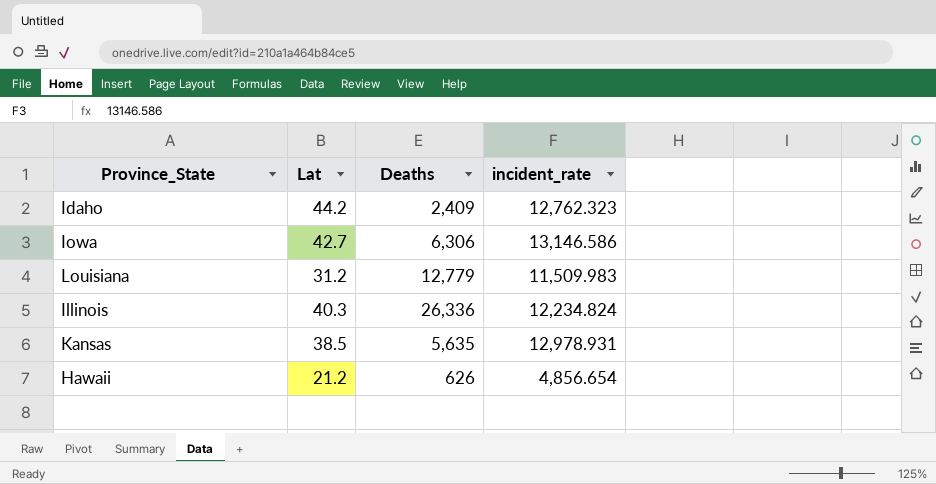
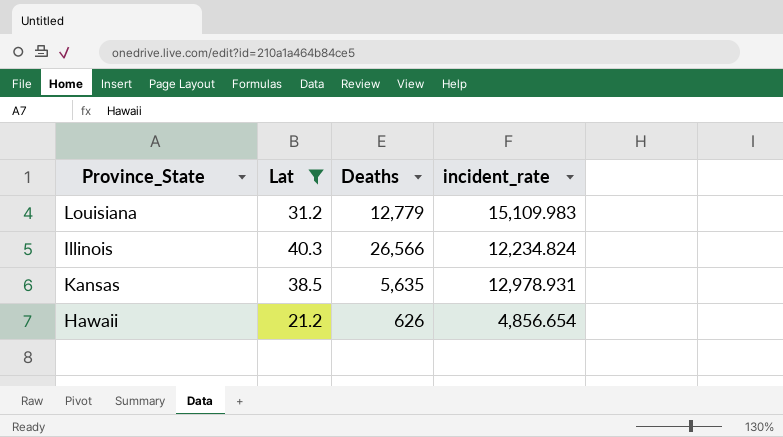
filter: none -> Lat <= 40.3
Louisiana | incident_rate: 11,509.983 -> 15,109.983
Illinois | Deaths: 26,336 -> 26,566

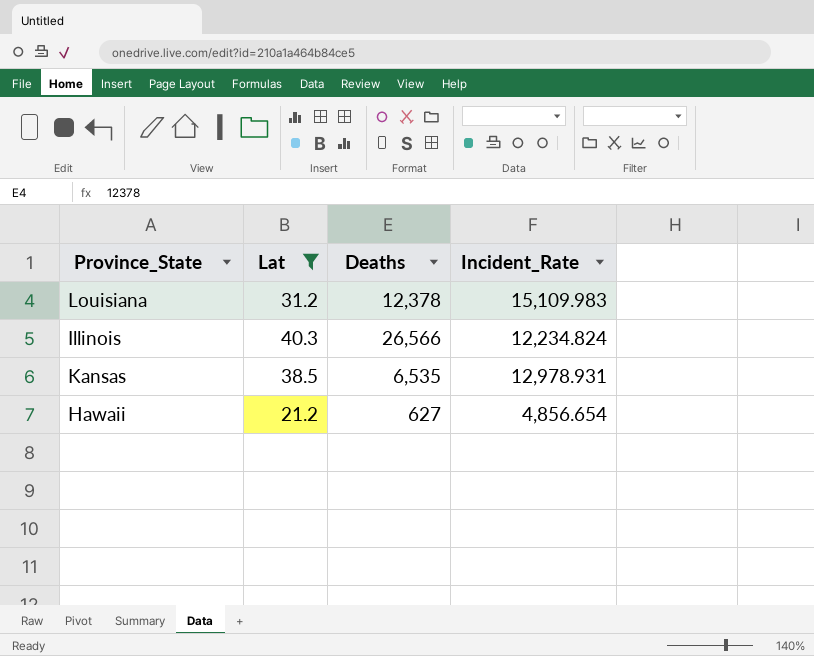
column name: incident_rate -> Incident_Rate
Louisiana | Deaths: 12,779 -> 12,378
Kansas | Deaths: 5,635 -> 6,535
Hawaii | Deaths: 626 -> 627

